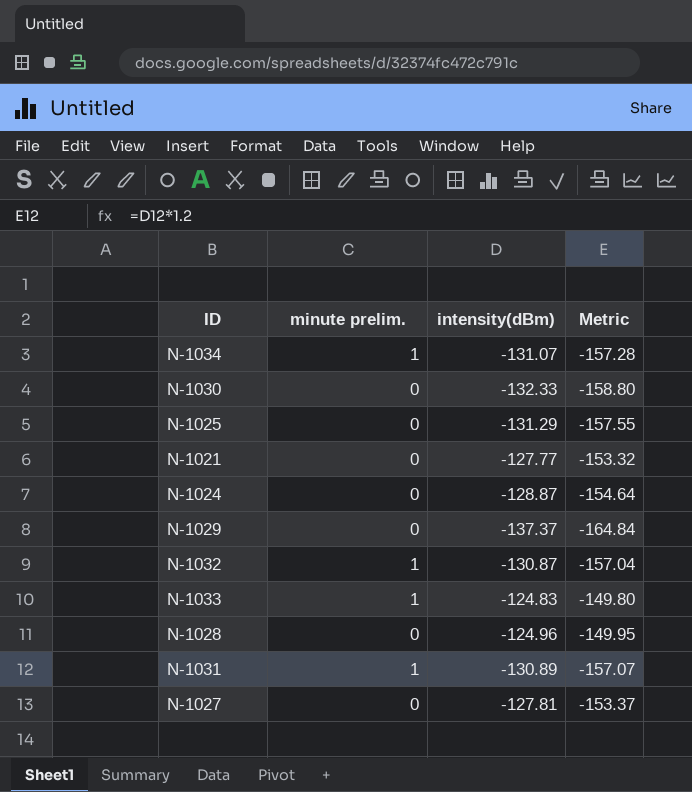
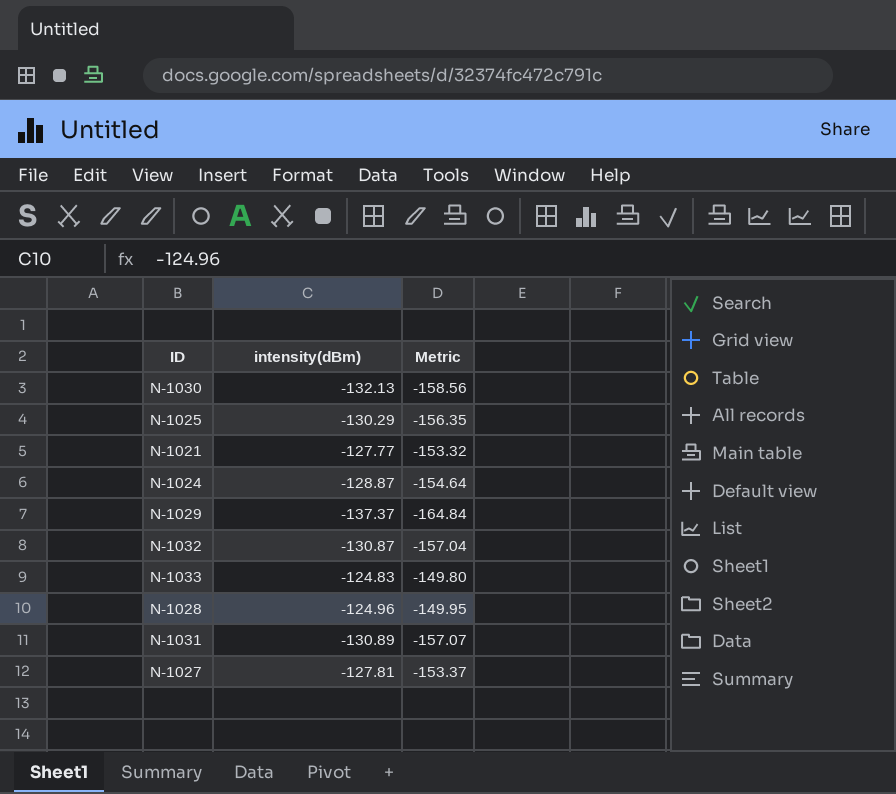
column minute prelim. | position: 2 -> none
row N-1034: 1 | -131.07 | -157.28 -> none
N-1030 | intensity(dBm): -132.33 -> -132.13
N-1030 | Metric: -158.80 -> -158.56
N-1025 | intensity(dBm): -131.29 -> -130.29
N-1025 | Metric: -157.55 -> -156.35

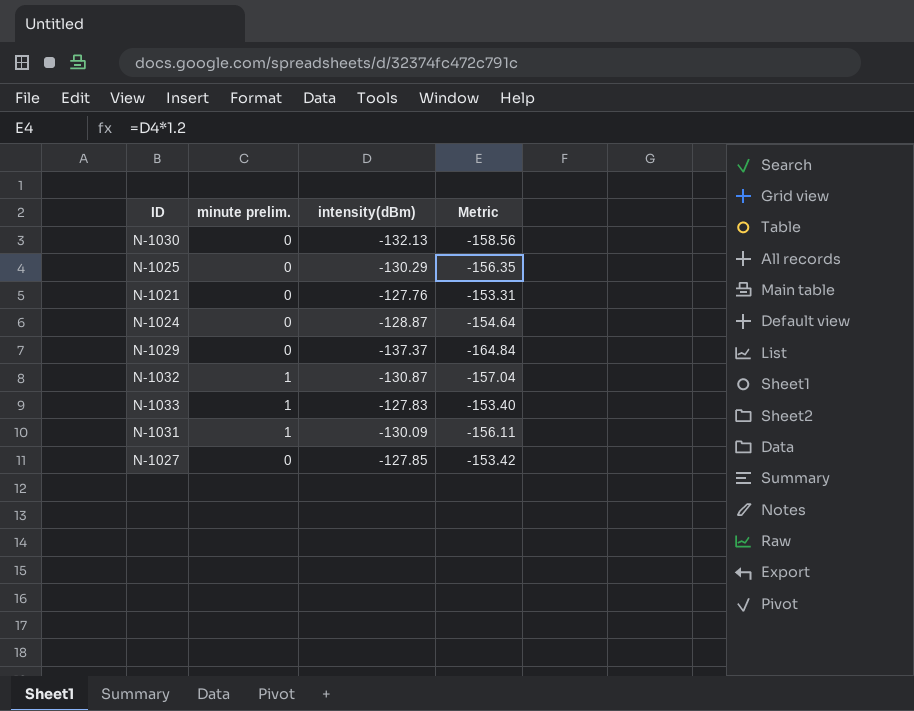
column minute prelim. | position: none -> 2
row N-1028: -124.96 | -149.95 -> none
N-1021 | intensity(dBm): -127.77 -> -127.76
N-1021 | Metric: -153.32 -> -153.31
N-1033 | intensity(dBm): -124.83 -> -127.83
N-1033 | Metric: -149.80 -> -153.40
N-1031 | intensity(dBm): -130.89 -> -130.09
N-1031 | Metric: -157.07 -> -156.11
N-1027 | intensity(dBm): -127.81 -> -127.85
N-1027 | Metric: -153.37 -> -153.42

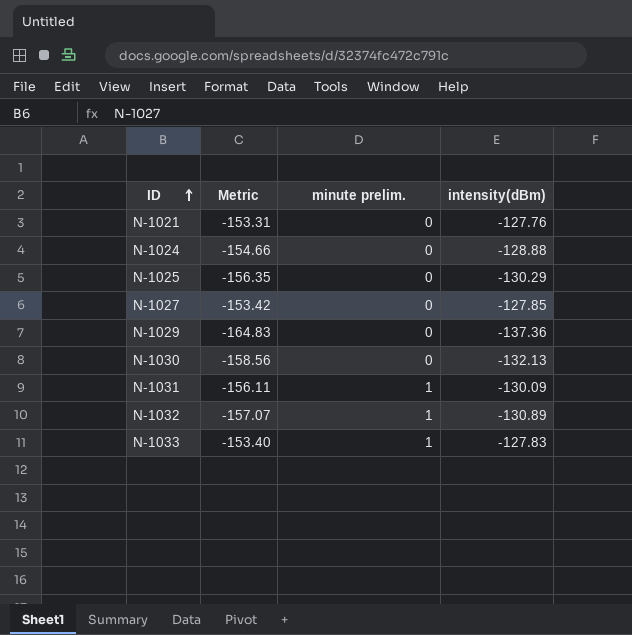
row order: none -> ID ascending
column Metric | position: 4 -> 2
N-1024 | Metric: -154.64 -> -154.66
N-1024 | intensity(dBm): -128.87 -> -128.88
N-1029 | Metric: -164.84 -> -164.83
N-1029 | intensity(dBm): -137.37 -> -137.36
N-1032 | Metric: -157.04 -> -157.07
N-1032 | intensity(dBm): -130.87 -> -130.89

